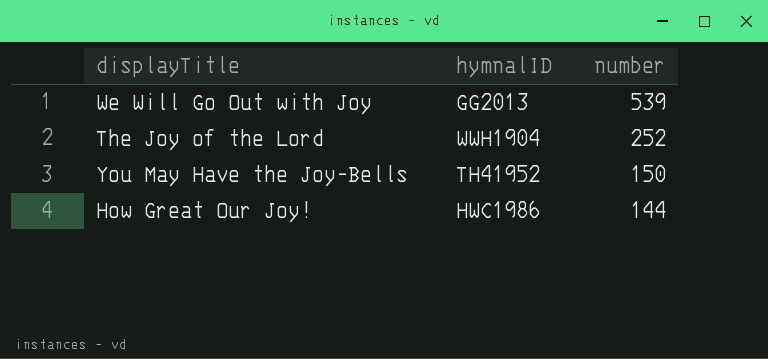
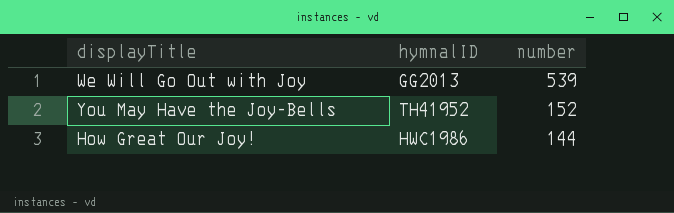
row The Joy of the Lord: WWH1904 | 252 -> none
You May Have the Joy-Bells | number: 150 -> 152

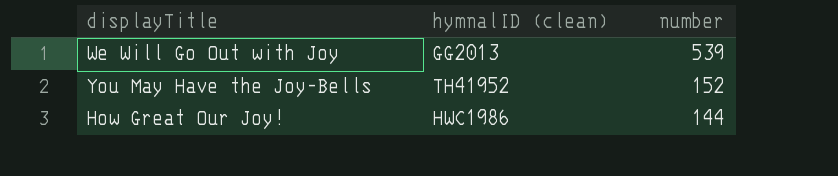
column name: hymnalID -> hymnalID (clean)

